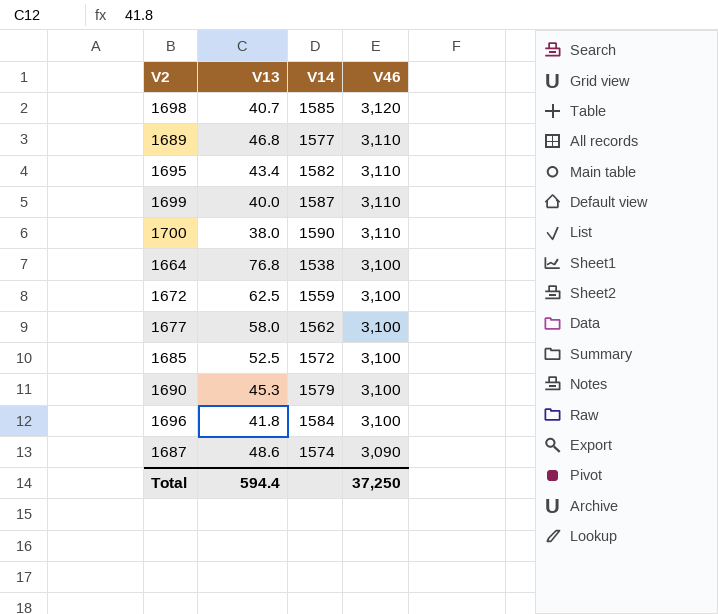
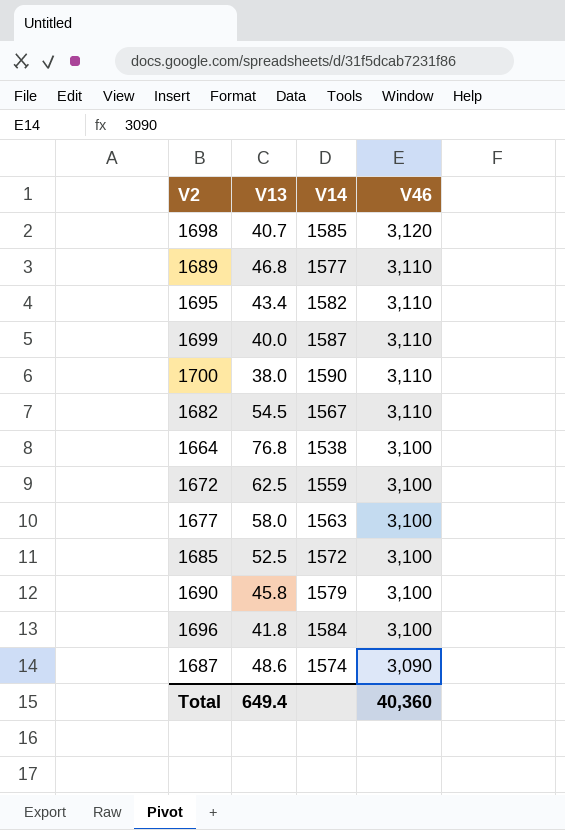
row 1682: none -> 54.5 | 1567 | 3,110
1677 | V14: 1562 -> 1563
1690 | V13: 45.3 -> 45.8
Total | V13: 594.4 -> 649.4
Total | V46: 37,250 -> 40,360

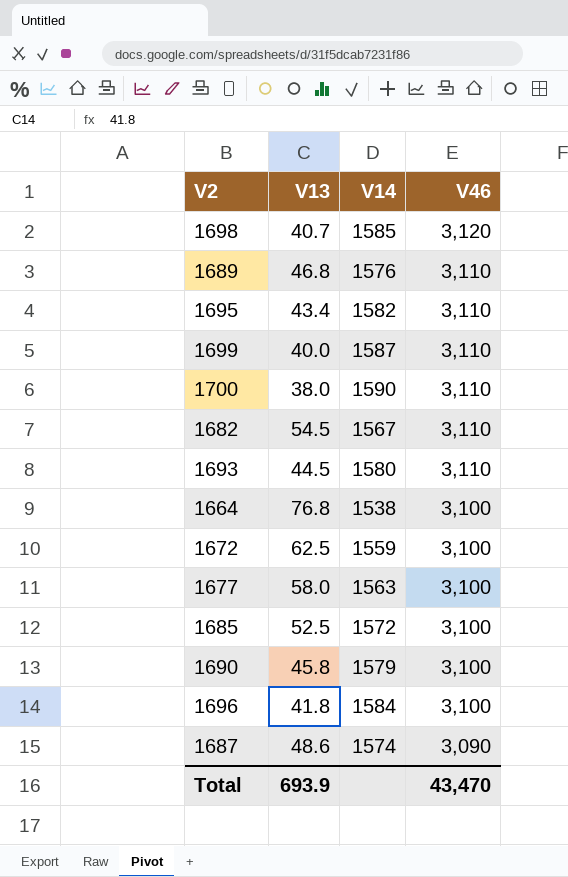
1689 | V14: 1577 -> 1576
row 1693: none -> 44.5 | 1580 | 3,110
Total | V13: 649.4 -> 693.9
Total | V46: 40,360 -> 43,470

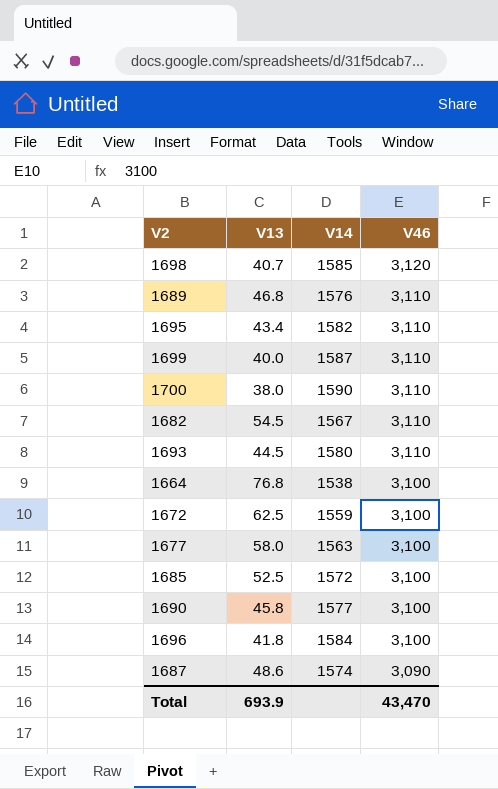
1690 | V14: 1579 -> 1577

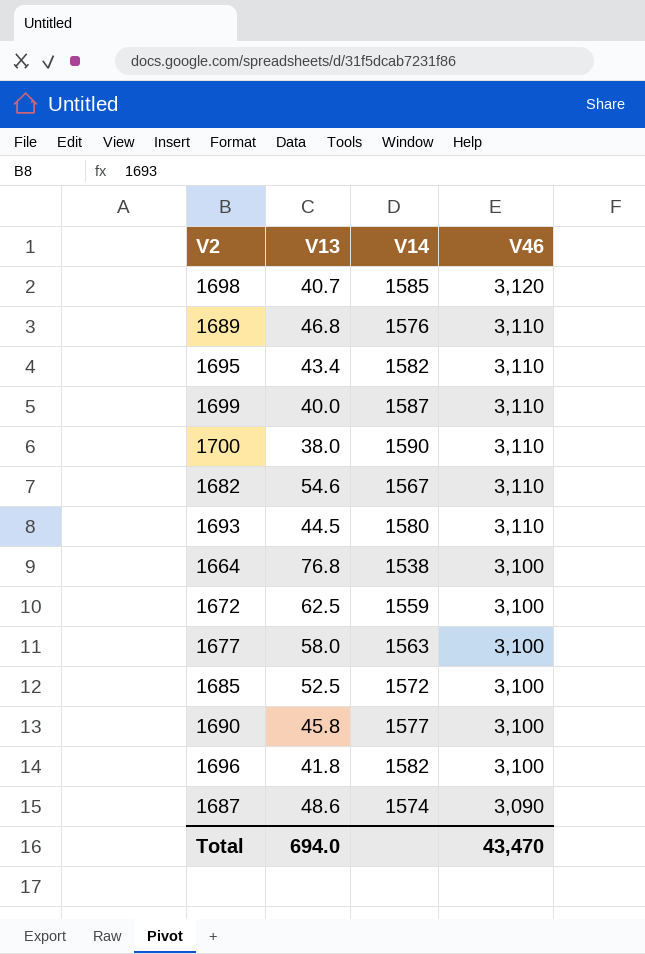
1682 | V13: 54.5 -> 54.6
1696 | V14: 1584 -> 1582
Total | V13: 693.9 -> 694.0

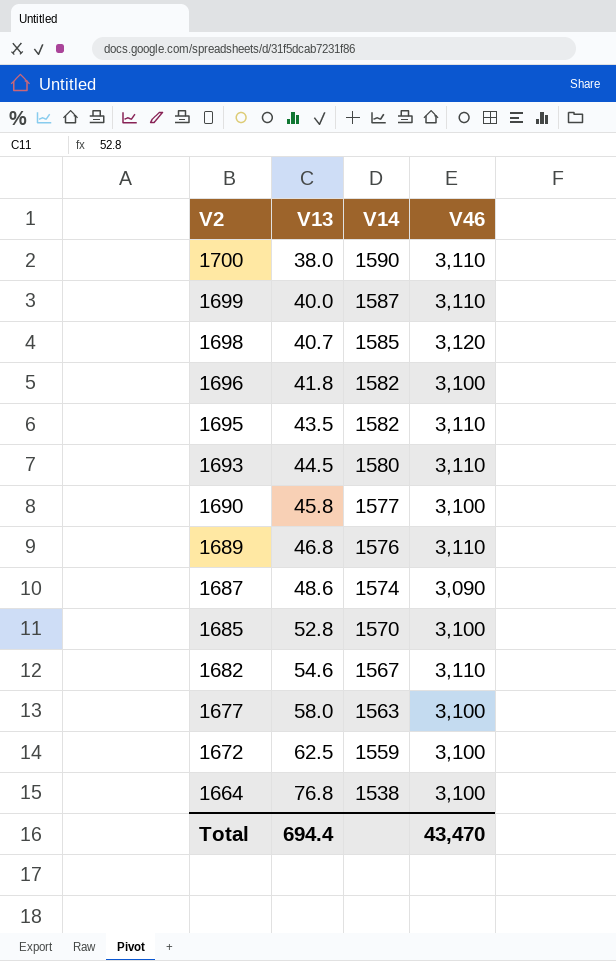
row order: V46 descending -> V2 descending
1695 | V13: 43.4 -> 43.5
1685 | V13: 52.5 -> 52.8
1685 | V14: 1572 -> 1570
Total | V13: 694.0 -> 694.4

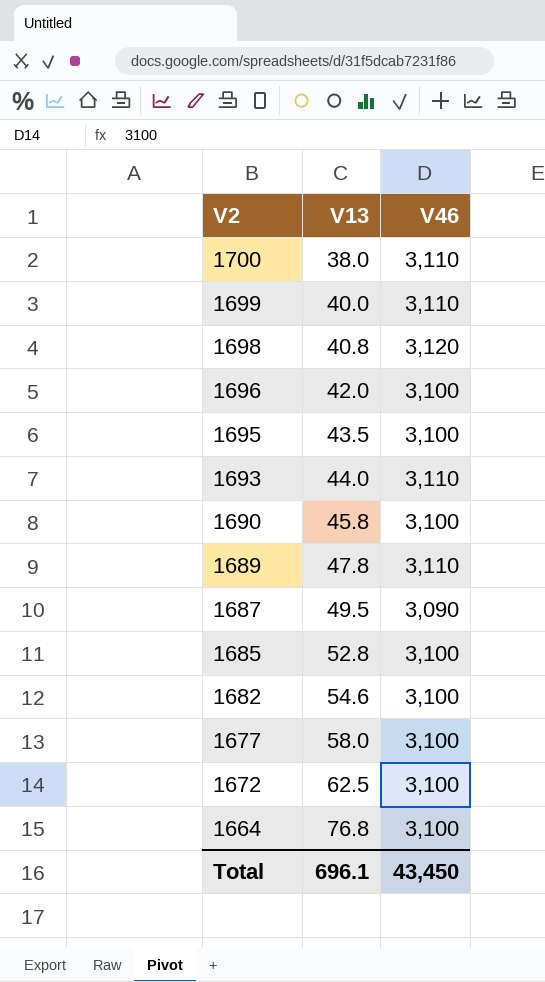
column V14 | position: 3 -> none
1698 | V13: 40.7 -> 40.8
1696 | V13: 41.8 -> 42.0
1695 | V46: 3,110 -> 3,100
1693 | V13: 44.5 -> 44.0
1689 | V13: 46.8 -> 47.8
1687 | V13: 48.6 -> 49.5
1682 | V46: 3,110 -> 3,100
Total | V13: 694.4 -> 696.1
Total | V46: 43,470 -> 43,450

